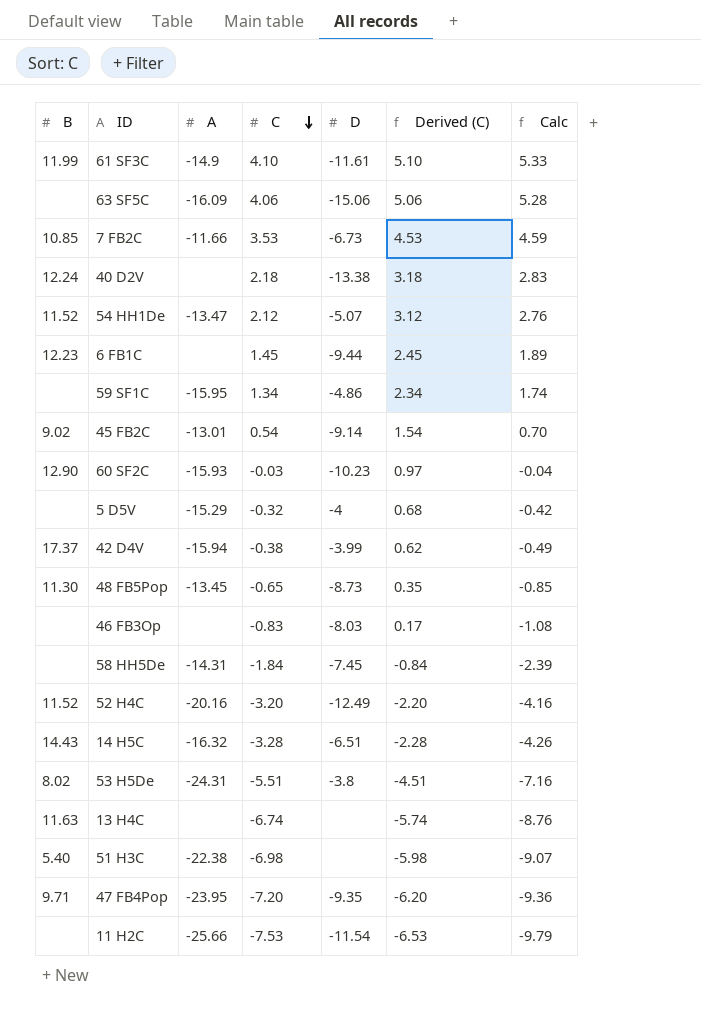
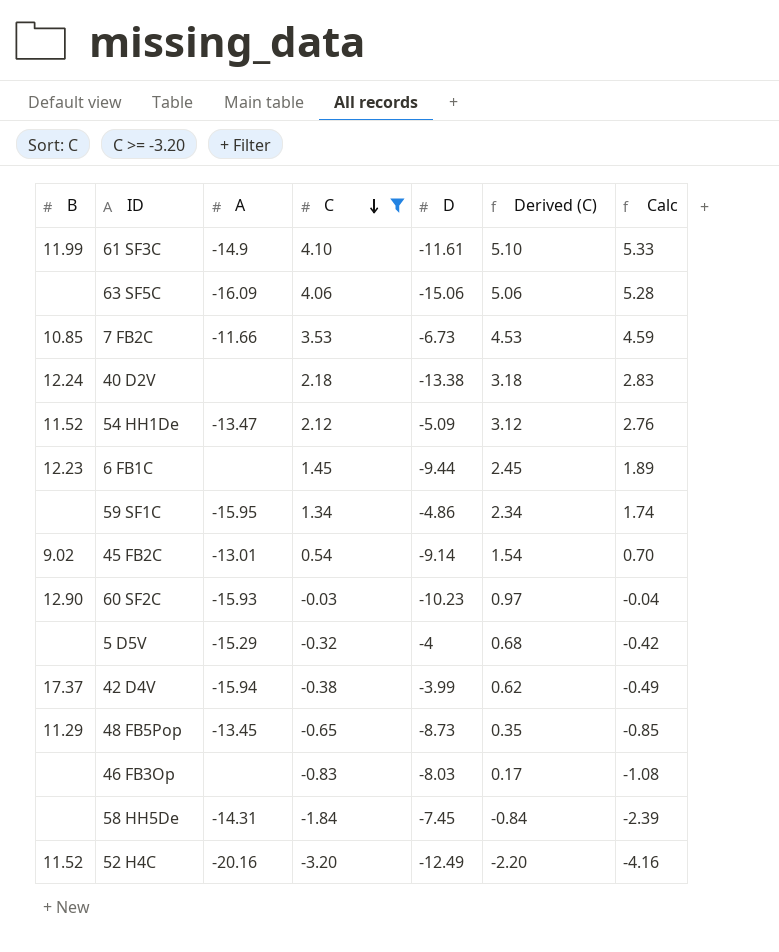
filter: none -> C >= -3.20
54 HH1De | D: -5.07 -> -5.09
48 FB5Pop | B: 11.30 -> 11.29

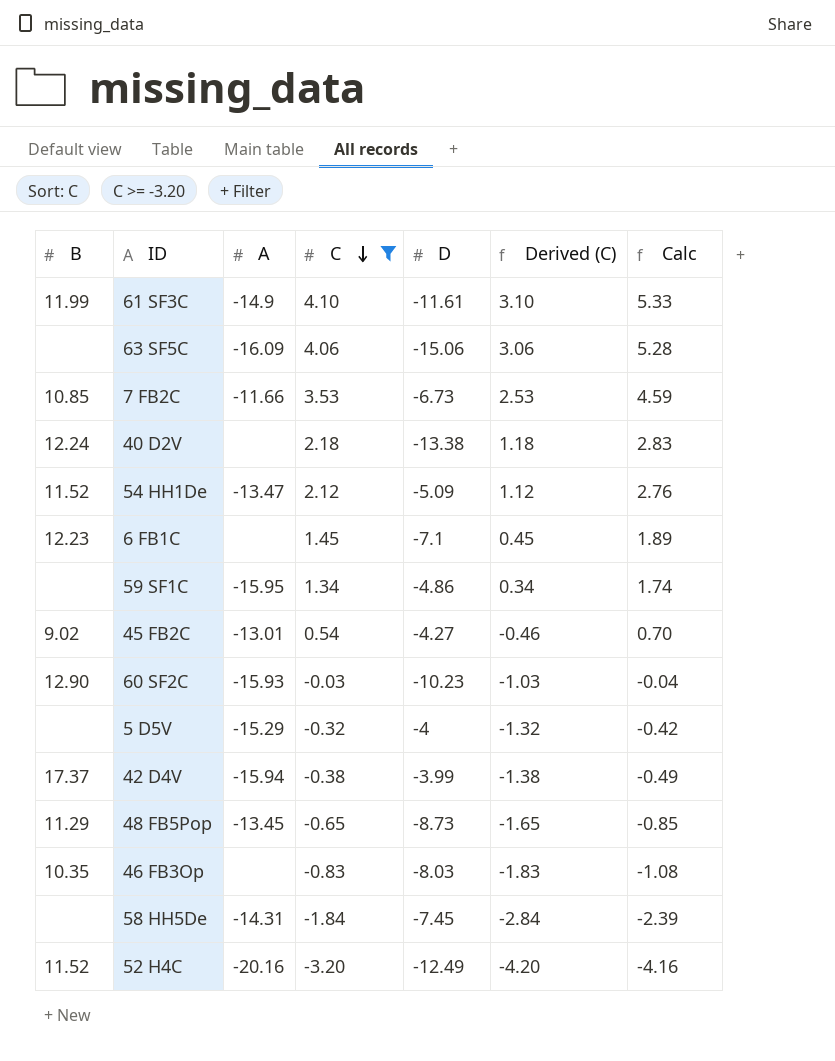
column Derived (C) | formula: [C] + 1 -> [C] - 1
6 FB1C | D: -9.44 -> -7.1
45 FB2C | D: -9.14 -> -4.27
46 FB3Op | B: none -> 10.35

